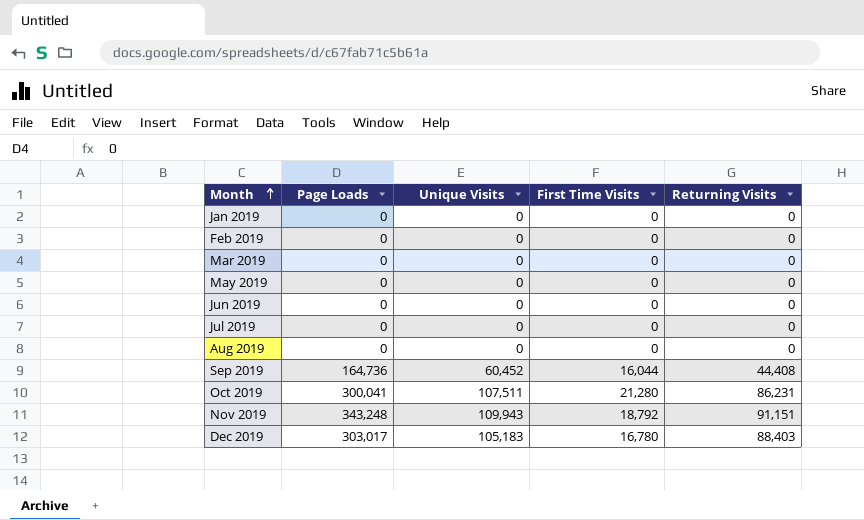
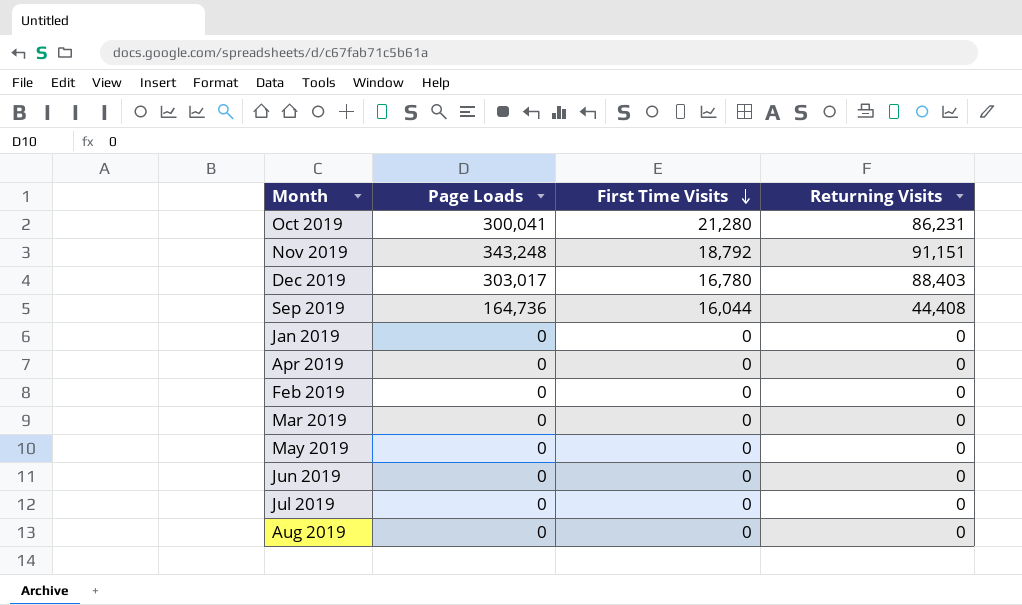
row order: Month ascending -> First Time Visits descending
column Unique Visits | position: 3 -> none
row Apr 2019: none -> 0 | 0 | 0

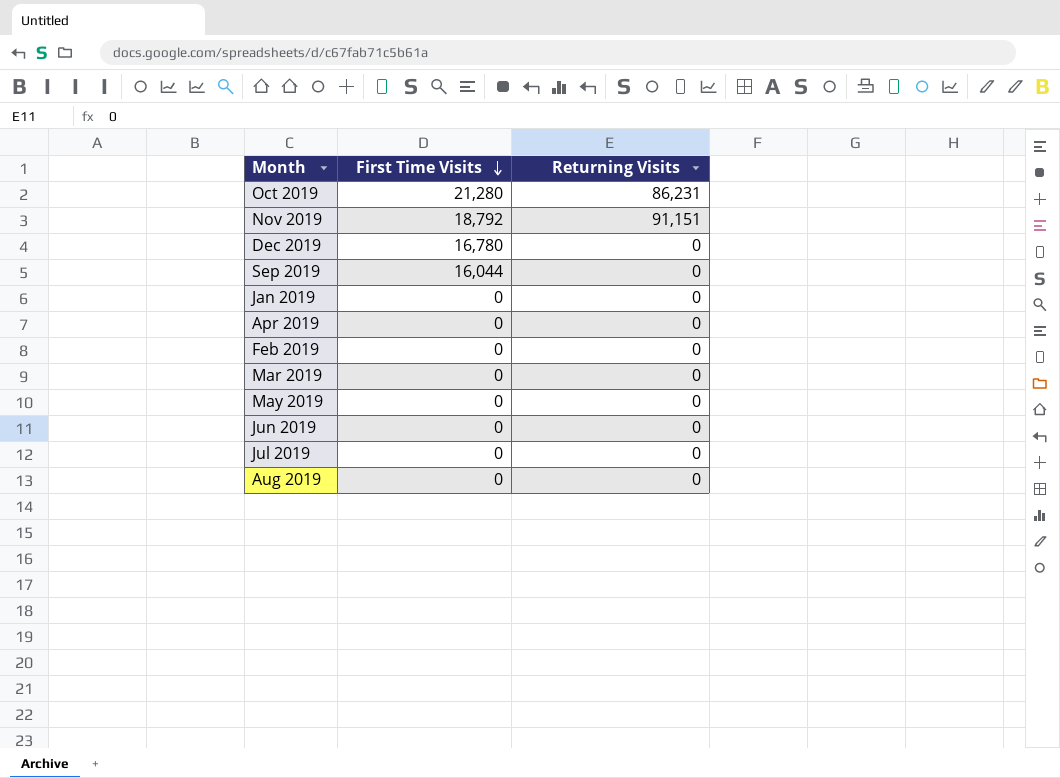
column Page Loads | position: 2 -> none
Dec 2019 | Returning Visits: 88,403 -> 0
Sep 2019 | Returning Visits: 44,408 -> 0

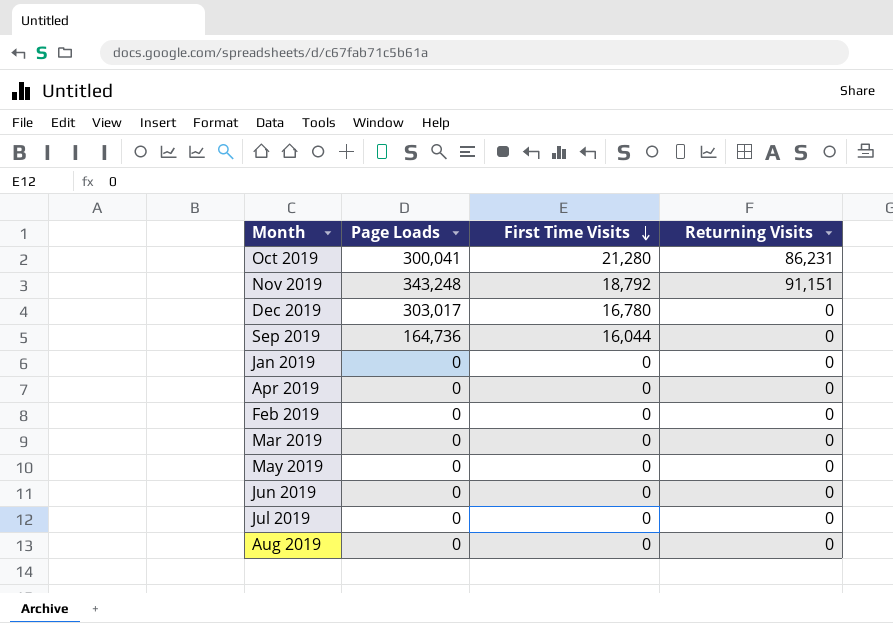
column Page Loads | position: none -> 2

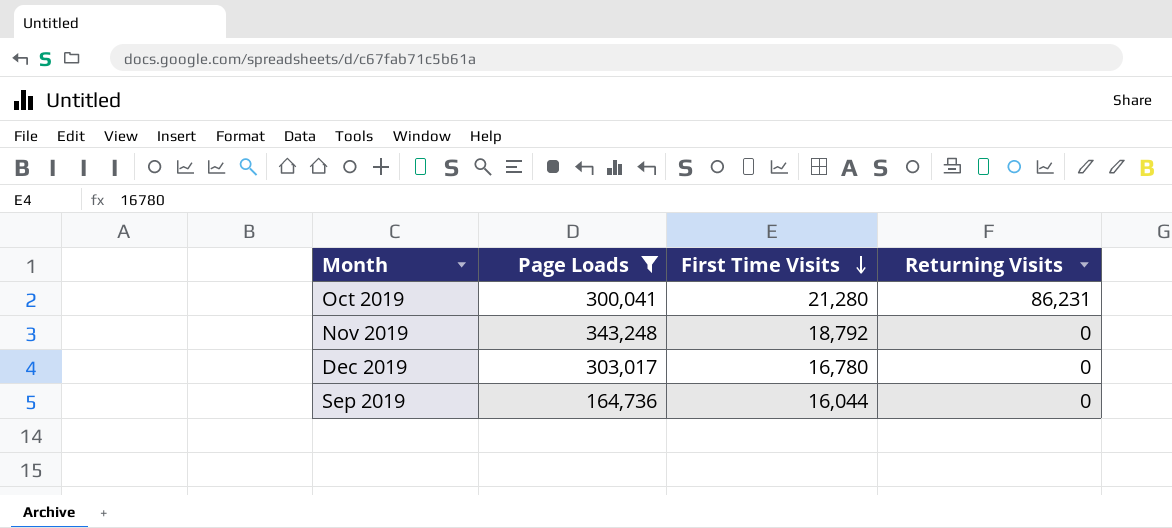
filter: none -> Page Loads != 0
Nov 2019 | Returning Visits: 91,151 -> 0

